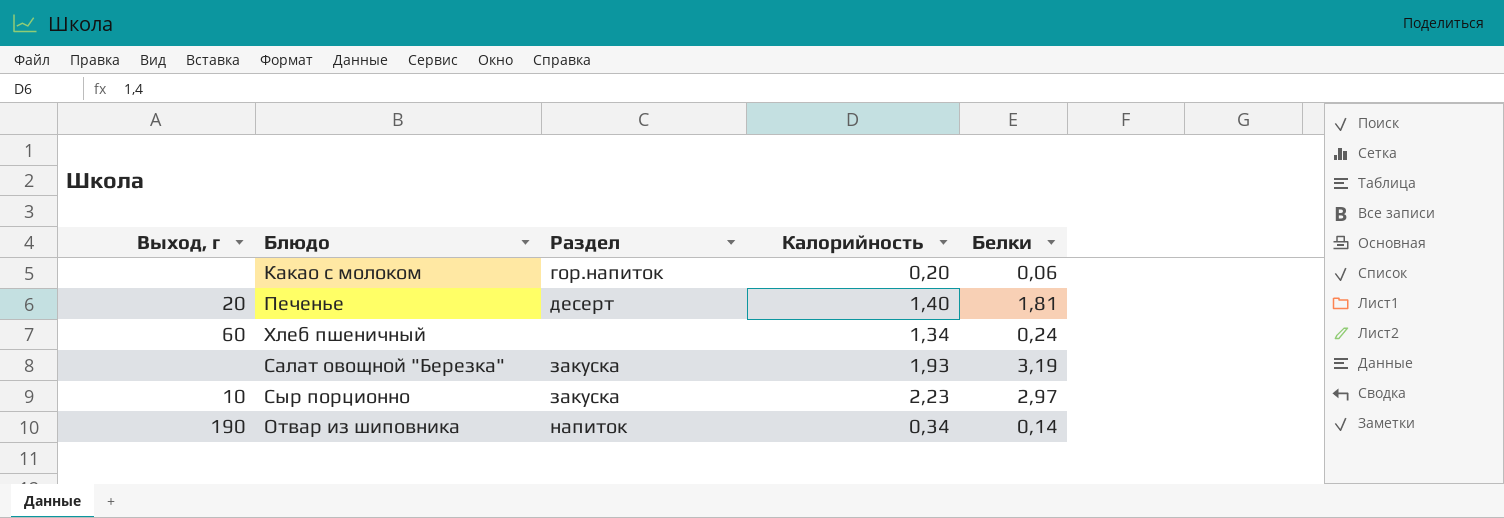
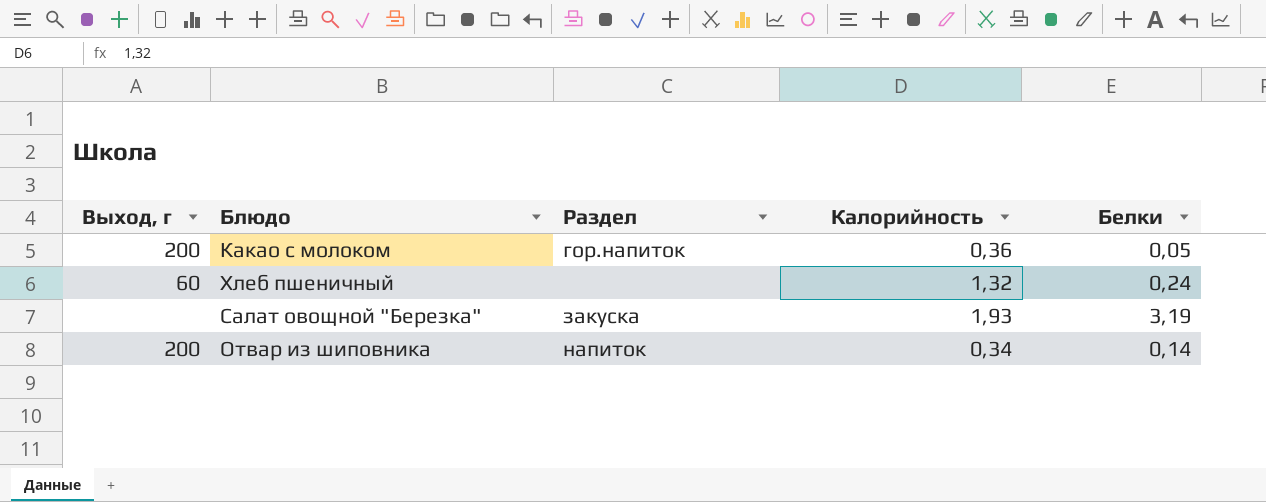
row Печенье: 20 | десерт | 1,40 | 1,81 -> none
row Сыр порционно: 10 | закуска | 2,23 | 2,97 -> none
Какао с молоком | Выход, г: none -> 200
Какао с молоком | Калорийность: 0,20 -> 0,36
Какао с молоком | Белки: 0,06 -> 0,05
Хлеб пшеничный | Калорийность: 1,34 -> 1,32
Отвар из шиповника | Выход, г: 190 -> 200

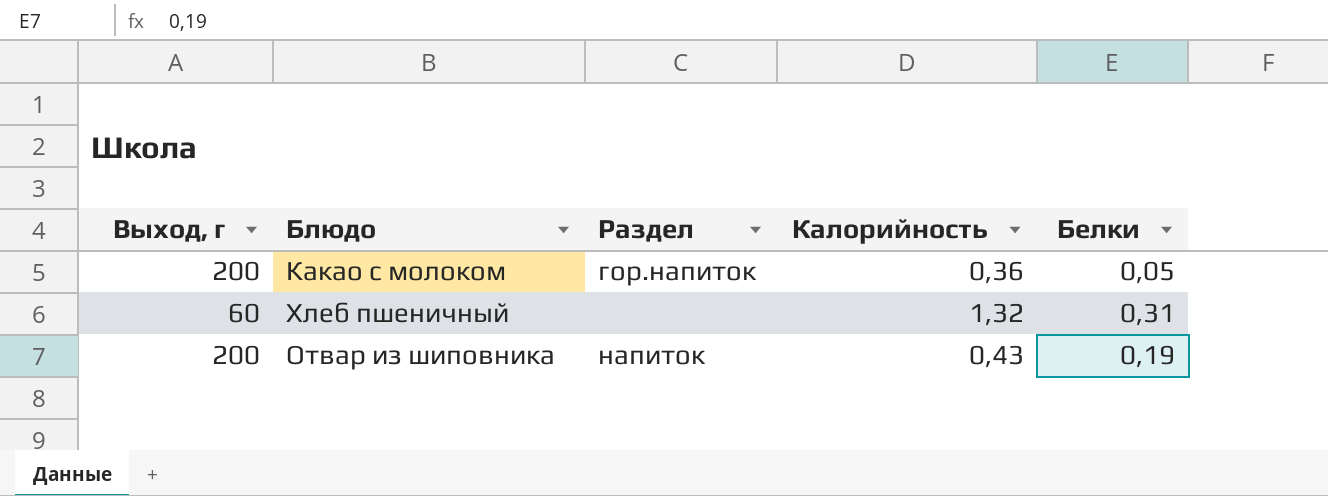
row Салат овощной "Березка": none | закуска | 1,93 | 3,19 -> none
Хлеб пшеничный | Белки: 0,24 -> 0,31
Отвар из шиповника | Калорийность: 0,34 -> 0,43
Отвар из шиповника | Белки: 0,14 -> 0,19

